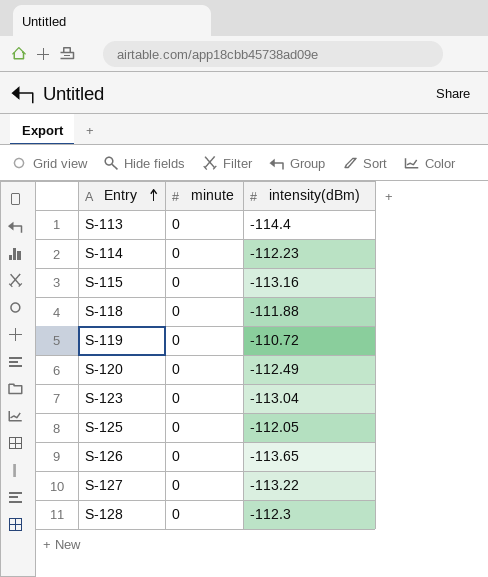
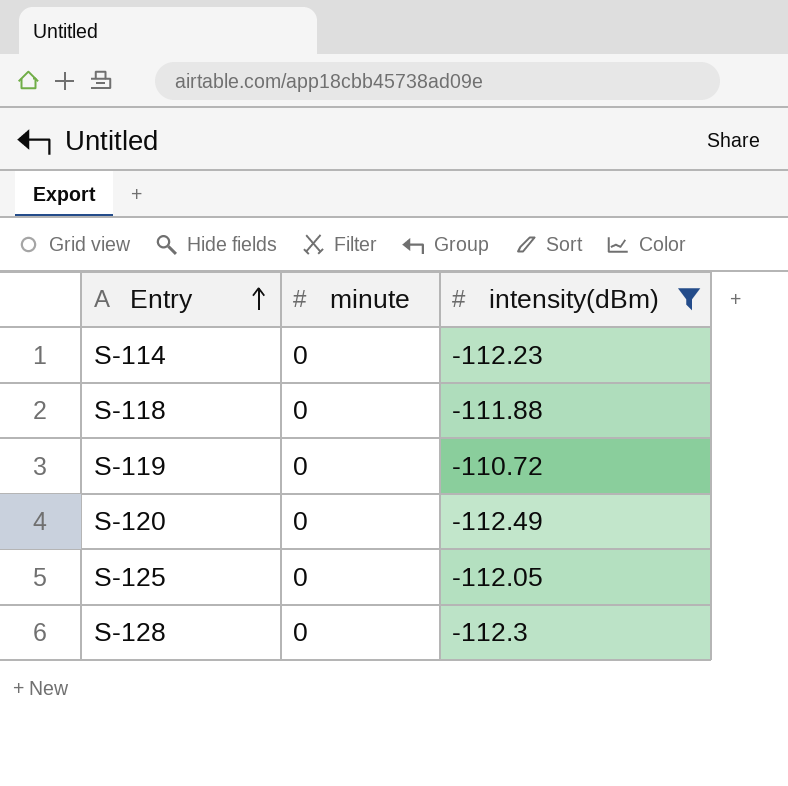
filter: none -> intensity(dBm) >= -112.49

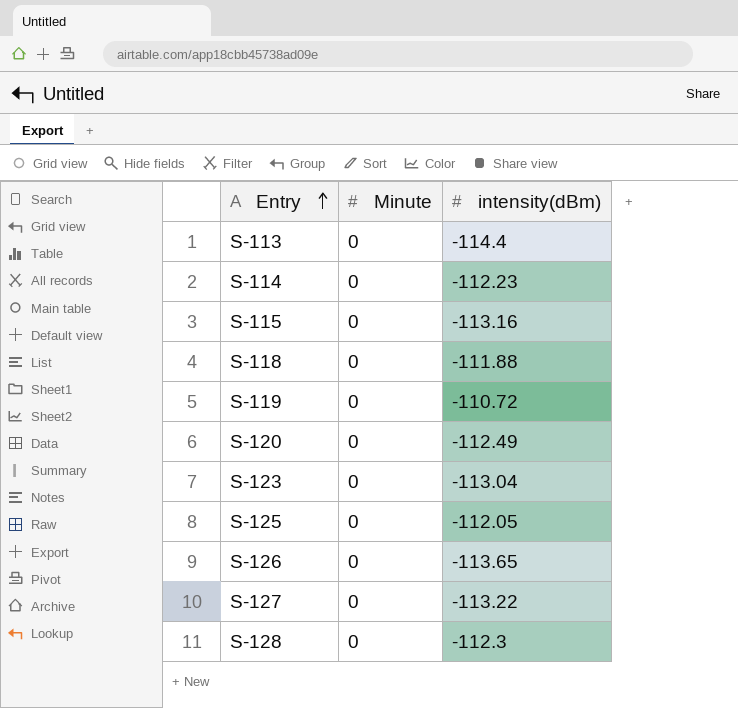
filter: intensity(dBm) >= -112.49 -> none
column name: minute -> Minute

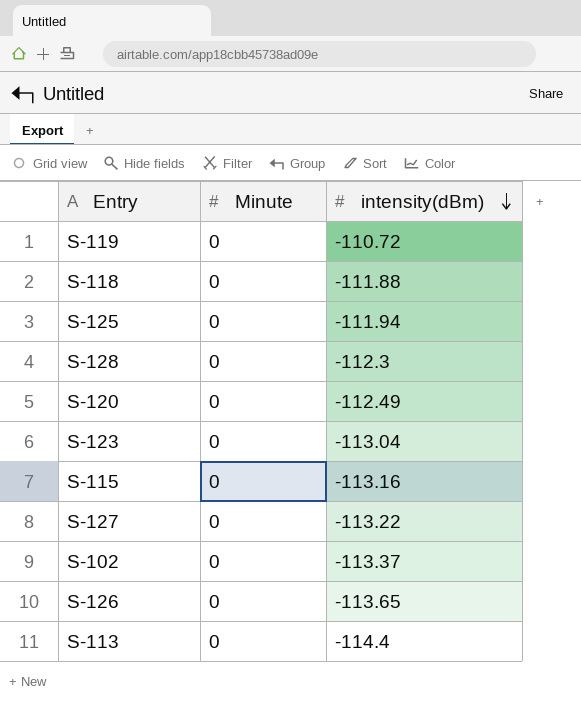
row order: Entry ascending -> intensity(dBm) descending
row S-114: 0 | -112.23 -> none
S-125 | intensity(dBm): -112.05 -> -111.94
row S-102: none -> 0 | -113.37

